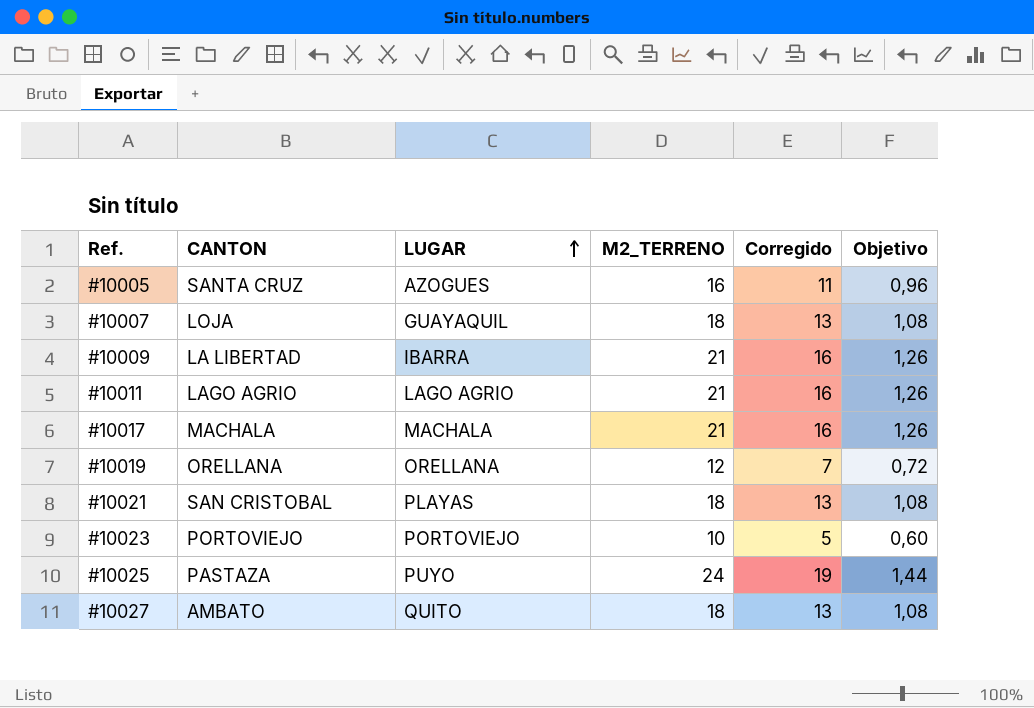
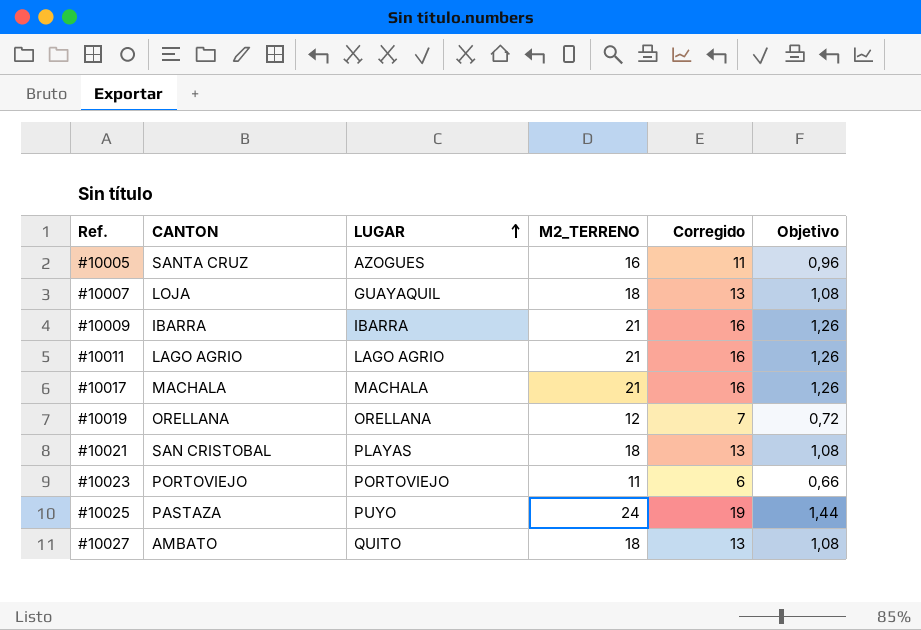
#10009 | CANTON: LA LIBERTAD -> IBARRA
#10023 | M2_TERRENO: 10 -> 11
#10023 | Corregido: 5 -> 6
#10023 | Objetivo: 0,60 -> 0,66

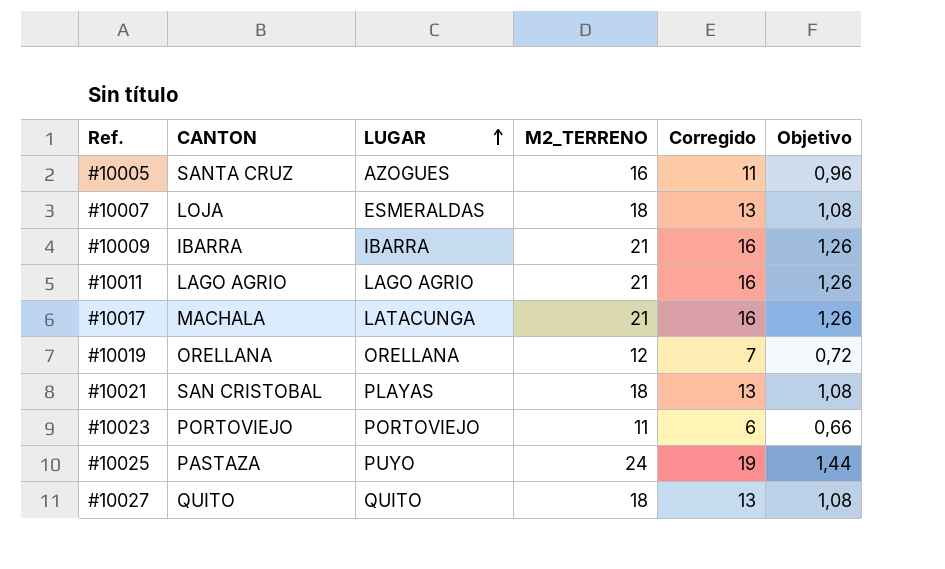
#10007 | LUGAR: GUAYAQUIL -> ESMERALDAS
#10017 | LUGAR: MACHALA -> LATACUNGA
#10027 | CANTON: AMBATO -> QUITO

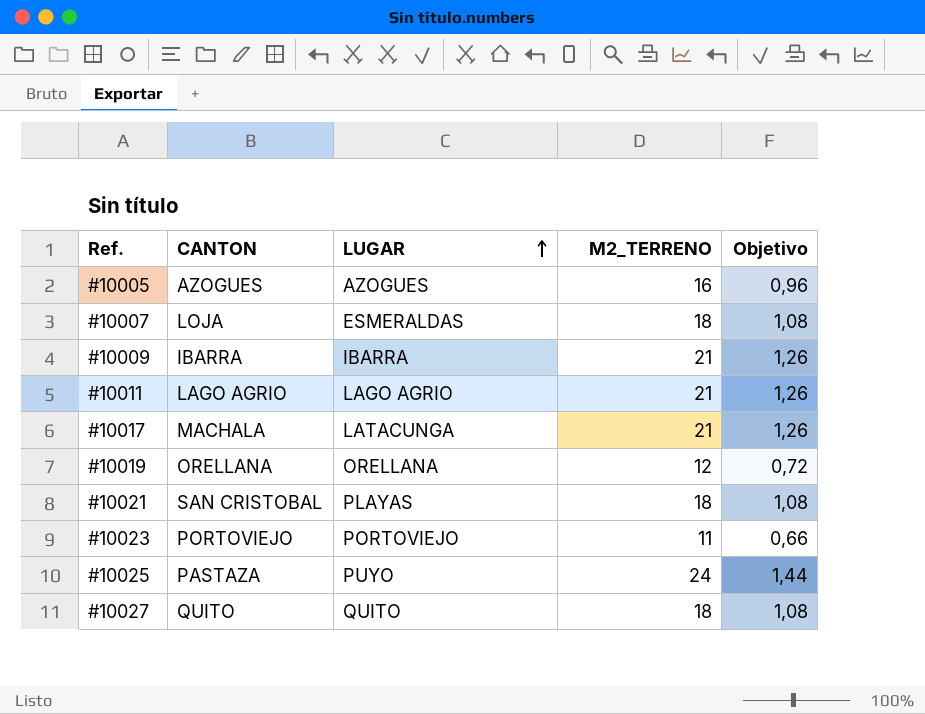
column Corregido | formula: [M2_TERRENO] - 5 -> none
#10005 | CANTON: SANTA CRUZ -> AZOGUES

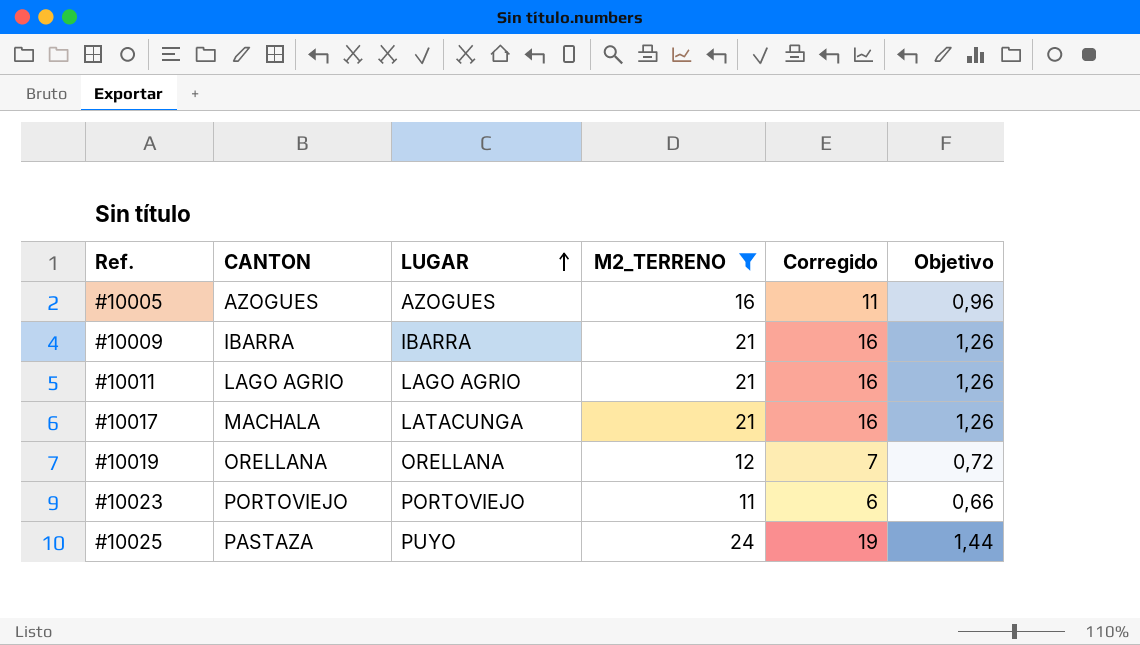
filter: none -> M2_TERRENO != 18
column Corregido | formula: none -> [M2_TERRENO] - 5

